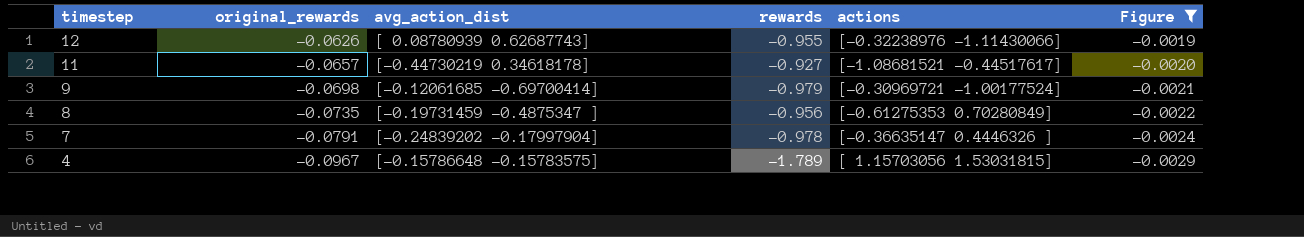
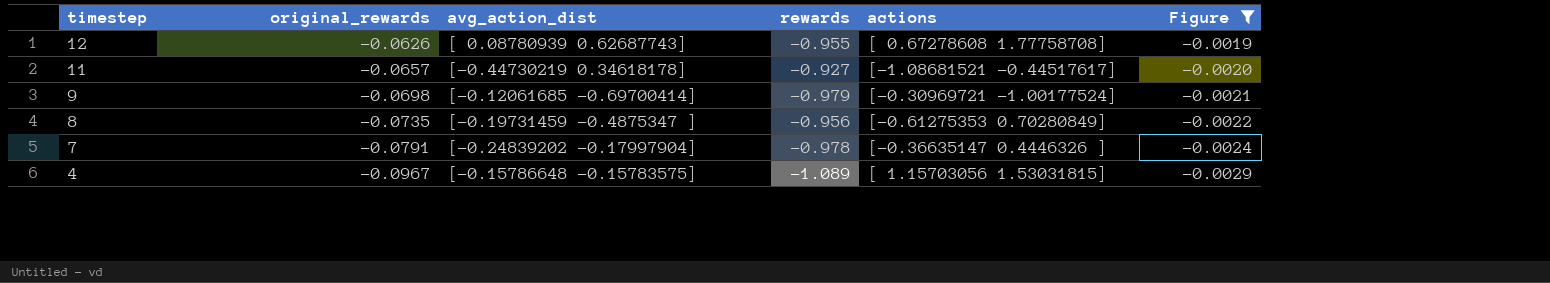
12 | actions: [-0.32238976 -1.11430066] -> [ 0.67278608 1.77758708]
4 | rewards: -1.789 -> -1.089

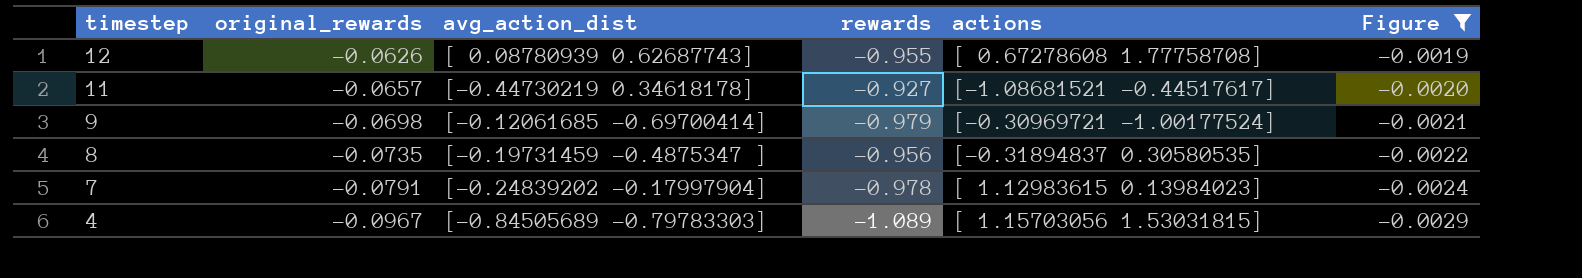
8 | actions: [-0.61275353 0.70280849] -> [-0.31894837 0.30580535]
7 | actions: [-0.36635147 0.4446326 ] -> [ 1.12983615 0.13984023]
4 | avg_action_dist: [-0.15786648 -0.15783575] -> [-0.84505689 -0.79783303]

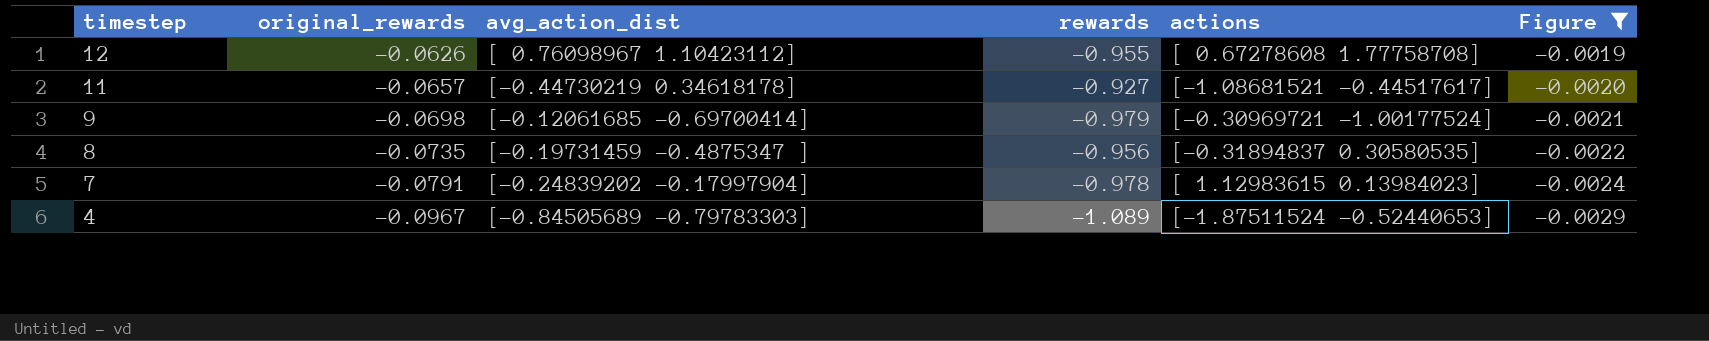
12 | avg_action_dist: [ 0.08780939 0.62687743] -> [ 0.76098967 1.10423112]
4 | actions: [ 1.15703056 1.53031815] -> [-1.87511524 -0.52440653]

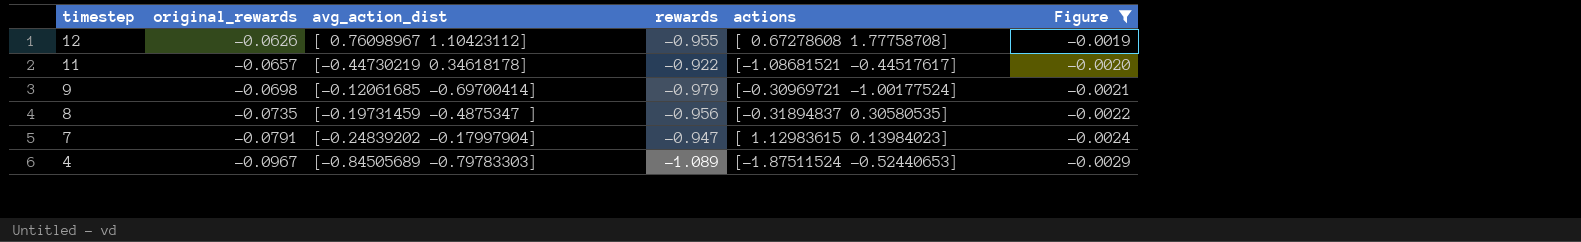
11 | rewards: -0.927 -> -0.922
7 | rewards: -0.978 -> -0.947

